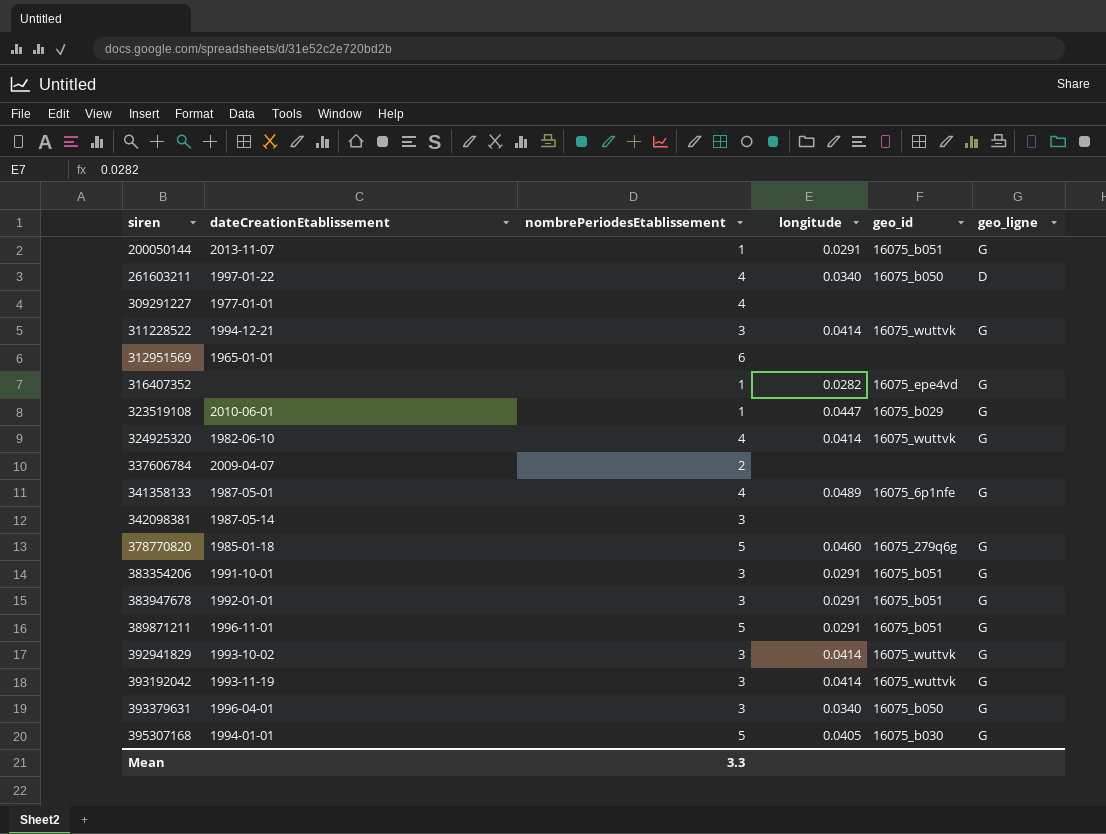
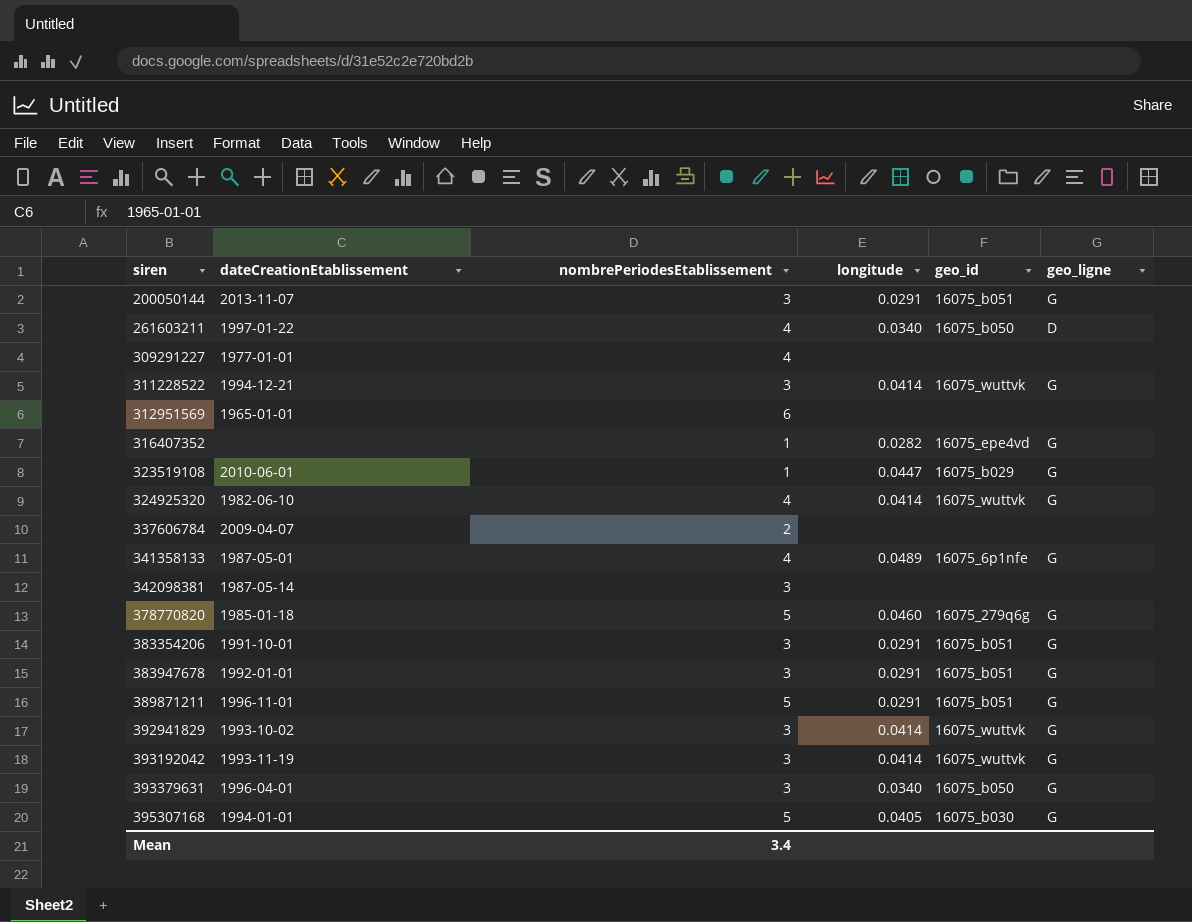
200050144 | nombrePeriodesEtablissement: 1 -> 3
Mean | nombrePeriodesEtablissement: 3.3 -> 3.4

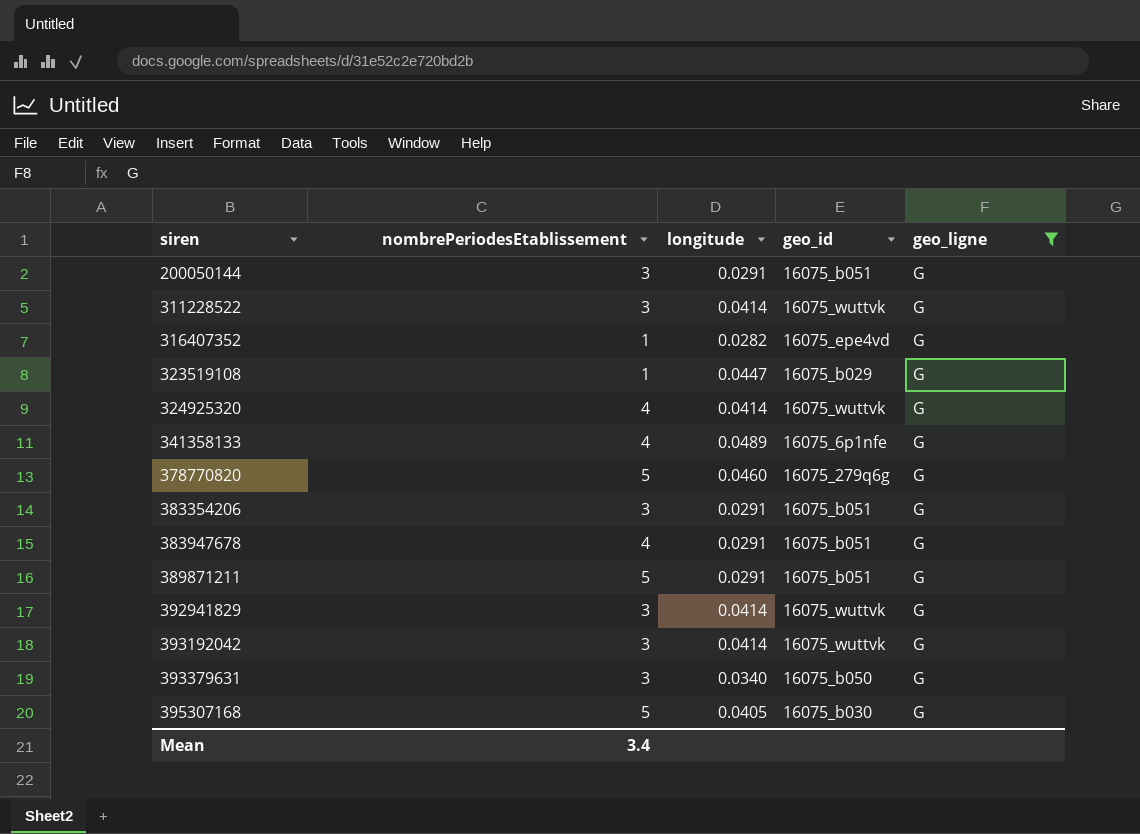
filter: none -> geo_ligne = G
column dateCreationEtablissement | position: 2 -> none
383947678 | nombrePeriodesEtablissement: 3 -> 4

